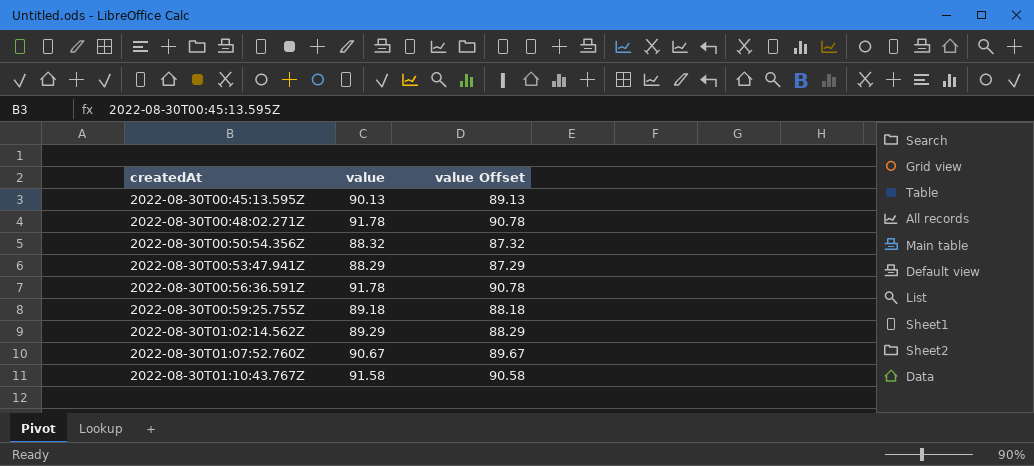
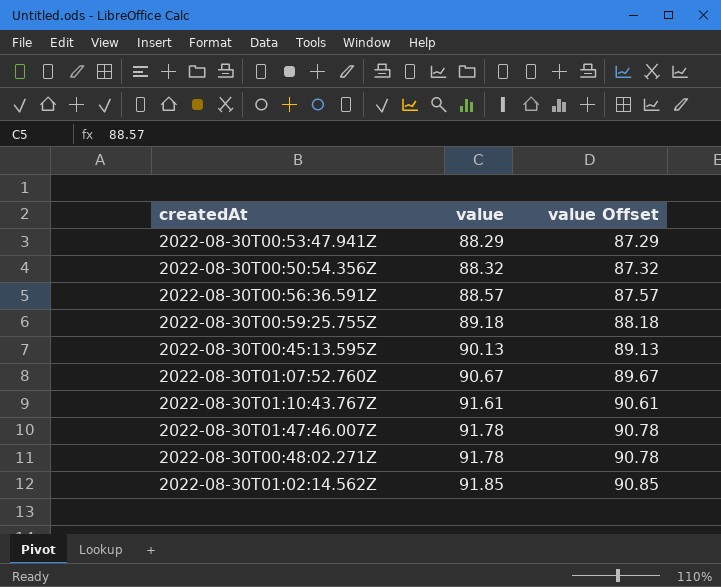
row order: createdAt ascending -> value ascending
2022-08-30T00:56:36.591Z | value: 91.78 -> 88.57
2022-08-30T00:56:36.591Z | value Offset: 90.78 -> 87.57
2022-08-30T01:10:43.767Z | value: 91.58 -> 91.61
2022-08-30T01:10:43.767Z | value Offset: 90.58 -> 90.61
row 2022-08-30T01:47:46.007Z: none -> 91.78 | 90.78
2022-08-30T01:02:14.562Z | value: 89.29 -> 91.85
2022-08-30T01:02:14.562Z | value Offset: 88.29 -> 90.85

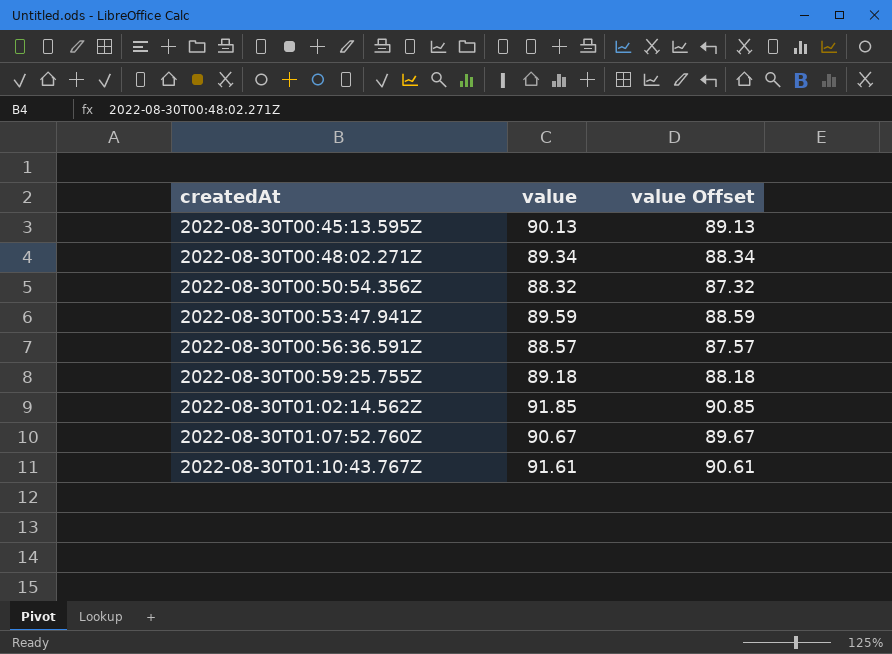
row order: value ascending -> createdAt ascending
row 2022-08-30T01:47:46.007Z: 91.78 | 90.78 -> none
2022-08-30T00:48:02.271Z | value: 91.78 -> 89.34
2022-08-30T00:48:02.271Z | value Offset: 90.78 -> 88.34
2022-08-30T00:53:47.941Z | value: 88.29 -> 89.59
2022-08-30T00:53:47.941Z | value Offset: 87.29 -> 88.59

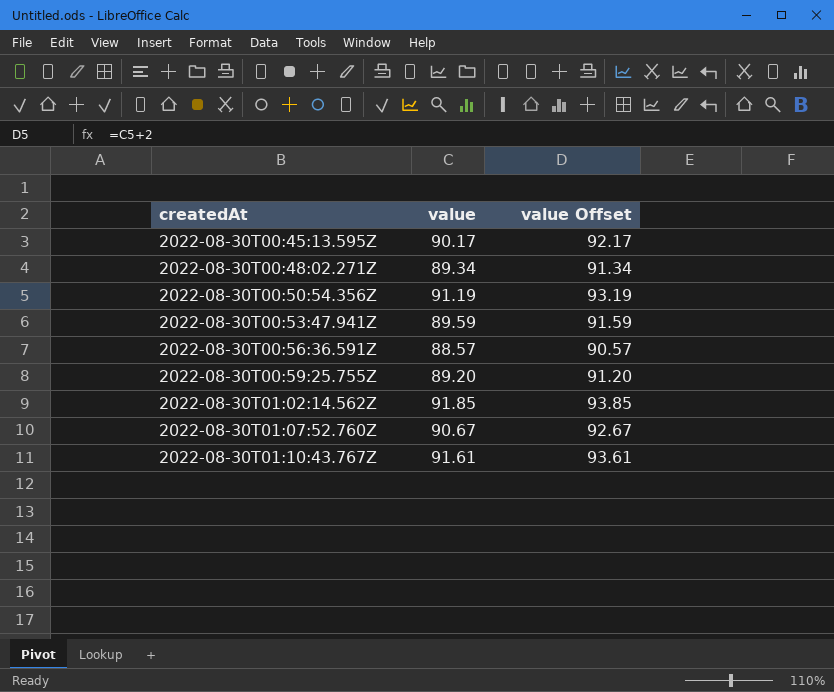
column value Offset | formula: [value] - 1 -> [value] + 2
2022-08-30T00:45:13.595Z | value: 90.13 -> 90.17
2022-08-30T00:50:54.356Z | value: 88.32 -> 91.19
2022-08-30T00:59:25.755Z | value: 89.18 -> 89.20

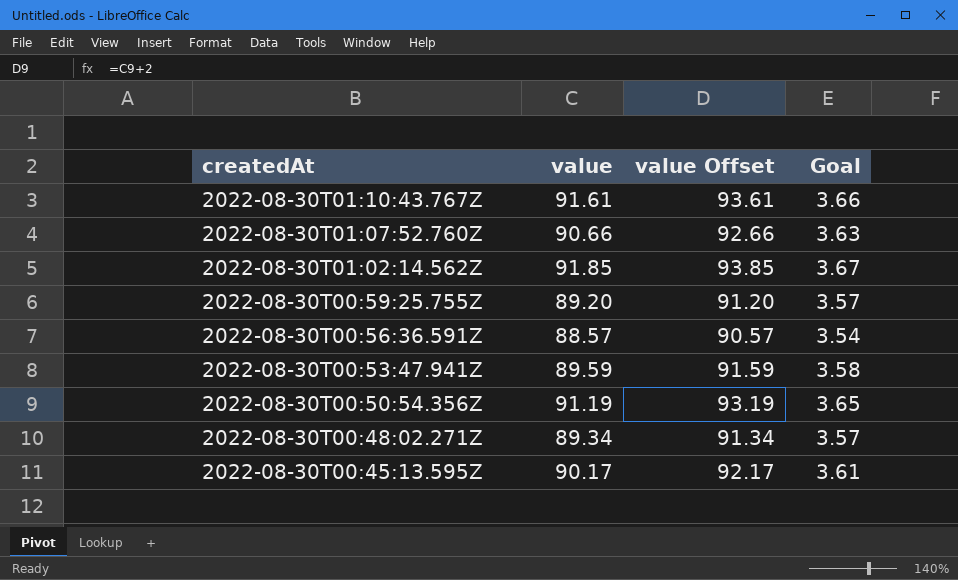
row order: createdAt ascending -> createdAt descending
column Goal | formula: none -> [value] * 0.04
2022-08-30T01:07:52.760Z | value: 90.67 -> 90.66
2022-08-30T01:07:52.760Z | value Offset: 92.67 -> 92.66

